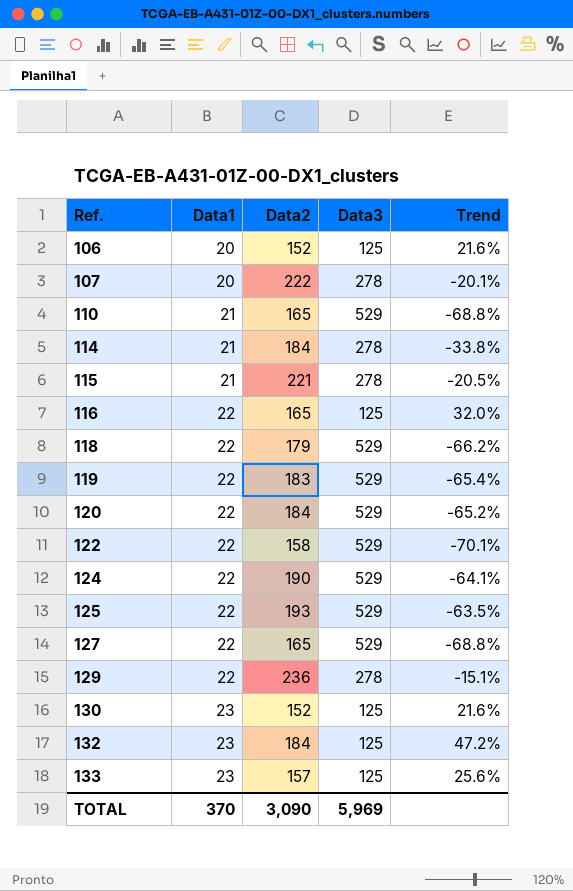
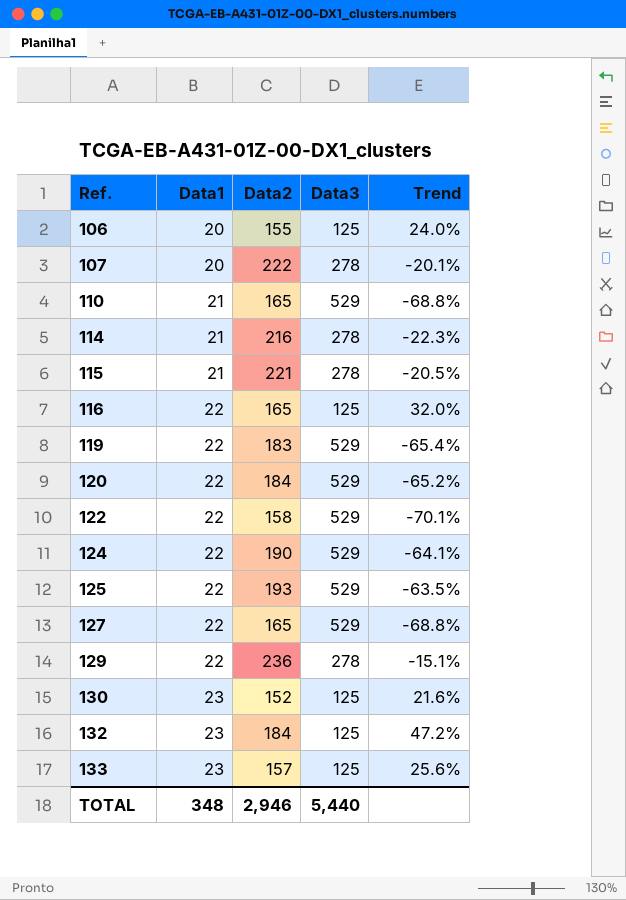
row 118: 22 | 179 | 529 | -66.2% -> none
106 | Data2: 152 -> 155
106 | Trend: 21.6% -> 24.0%
114 | Data2: 184 -> 216
114 | Trend: -33.8% -> -22.3%
TOTAL | Data1: 370 -> 348
TOTAL | Data2: 3,090 -> 2,946
TOTAL | Data3: 5,969 -> 5,440

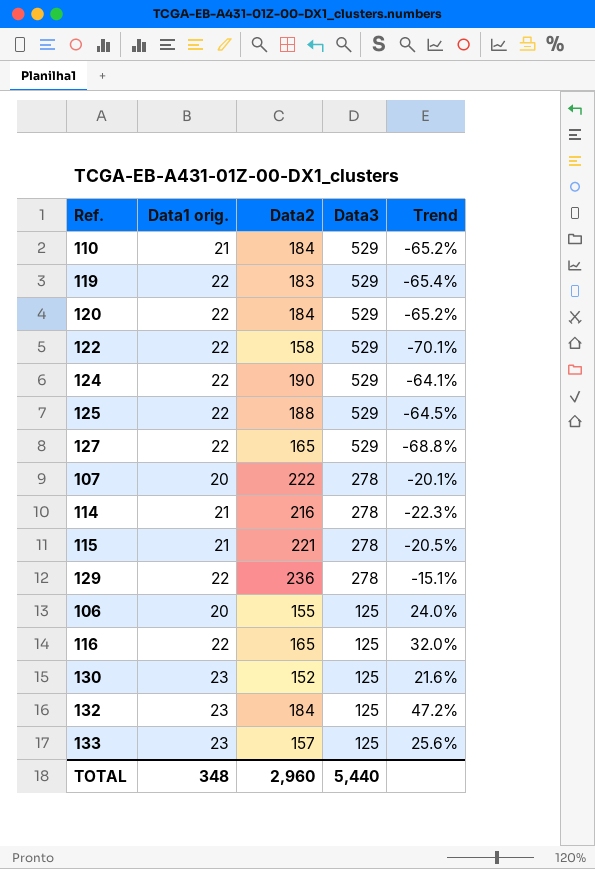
row order: Ref. ascending -> Data3 descending
column name: Data1 -> Data1 orig.
110 | Data2: 165 -> 184
110 | Trend: -68.8% -> -65.2%
125 | Data2: 193 -> 188
125 | Trend: -63.5% -> -64.5%
TOTAL | Data2: 2,946 -> 2,960

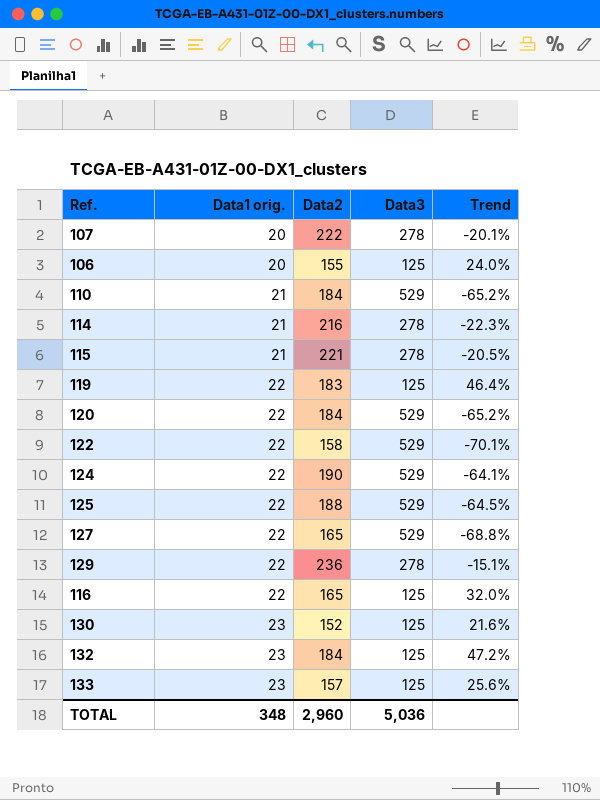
row order: Data3 descending -> Data1 orig. ascending
119 | Data3: 529 -> 125
119 | Trend: -65.4% -> 46.4%
TOTAL | Data3: 5,440 -> 5,036

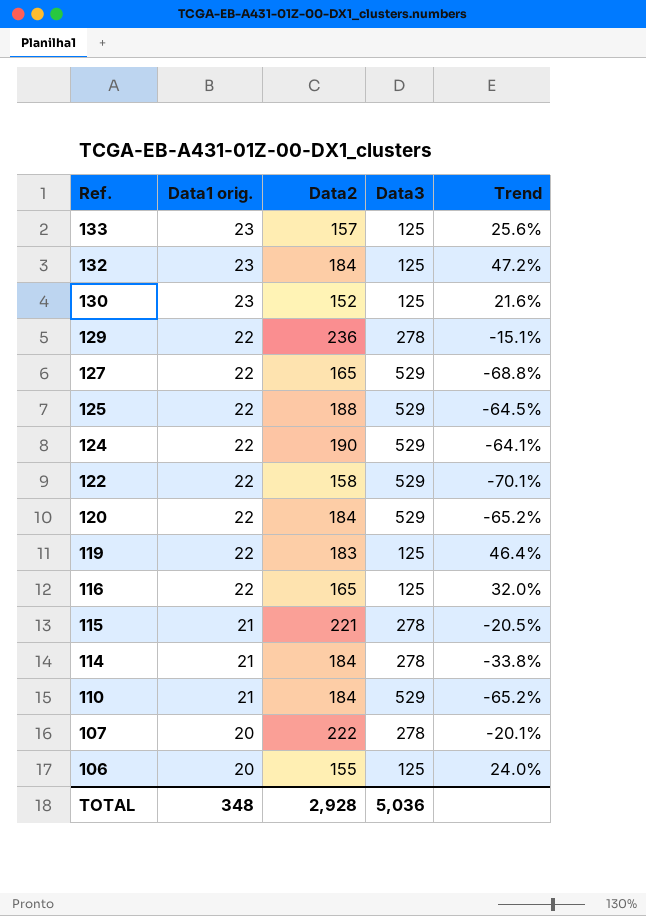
row order: Data1 orig. ascending -> Ref. descending
114 | Data2: 216 -> 184
114 | Trend: -22.3% -> -33.8%
TOTAL | Data2: 2,960 -> 2,928

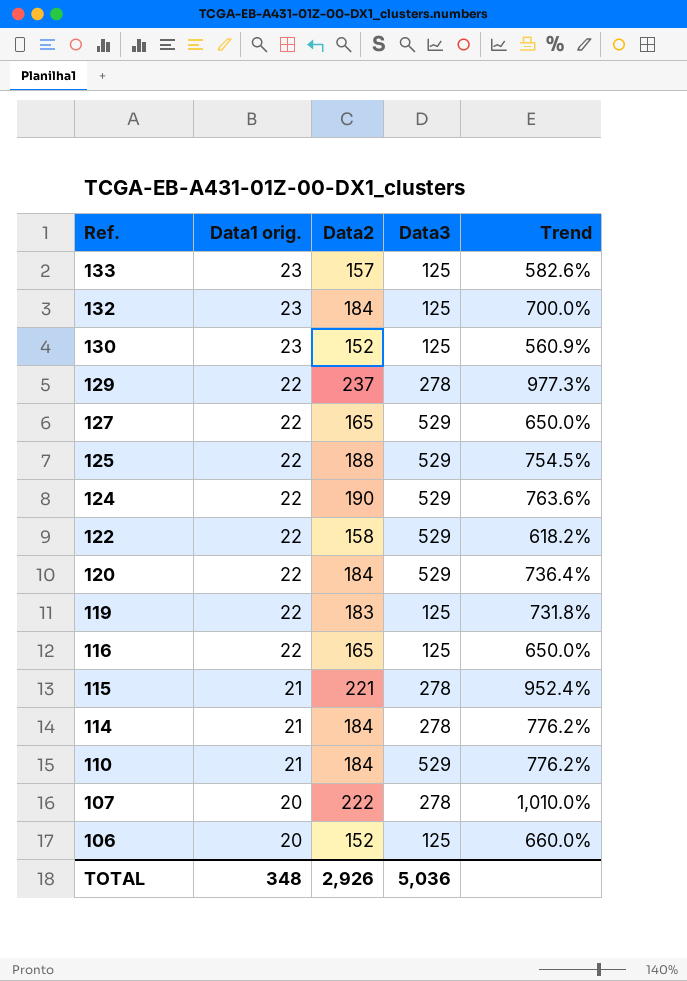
column Trend | formula: ([Data2] - [Data3]) / [Data3] -> ([Data2] - [Data1 orig.]) / [Data1 orig.]
129 | Data2: 236 -> 237
106 | Data2: 155 -> 152
TOTAL | Data2: 2,928 -> 2,926

